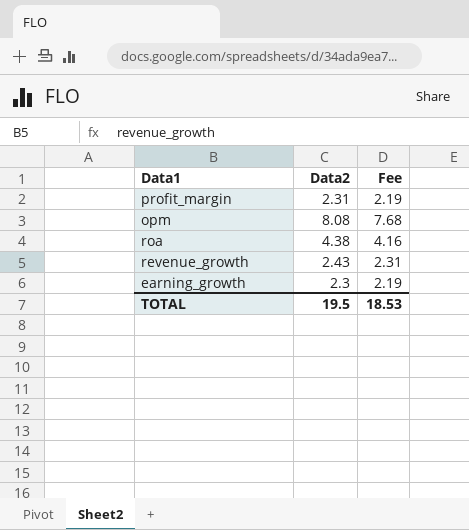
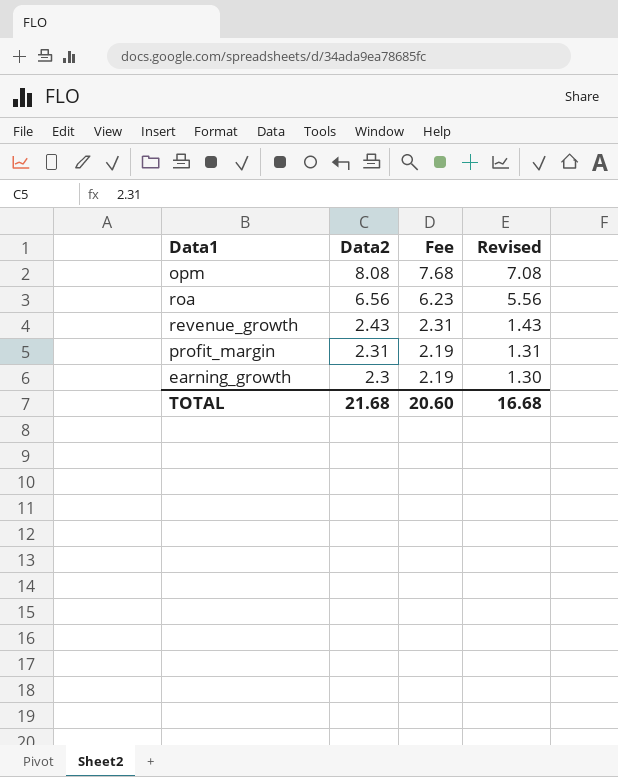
row order: none -> Data2 descending
column Revised | formula: none -> [Data2] - 1
roa | Data2: 4.38 -> 6.56
roa | Fee: 4.16 -> 6.23
TOTAL | Data2: 19.5 -> 21.68
TOTAL | Fee: 18.53 -> 20.60

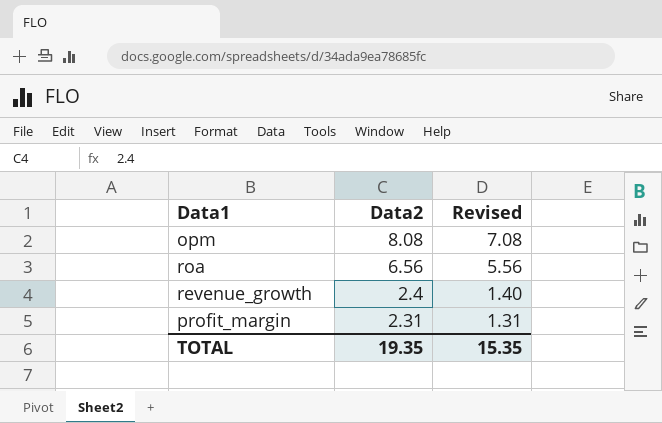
column Fee | formula: [Data2] * 0.95 -> none
row earning_growth: 2.3 | 2.19 | 1.30 -> none
revenue_growth | Data2: 2.43 -> 2.4
revenue_growth | Revised: 1.43 -> 1.40
TOTAL | Data2: 21.68 -> 19.35
TOTAL | Revised: 16.68 -> 15.35

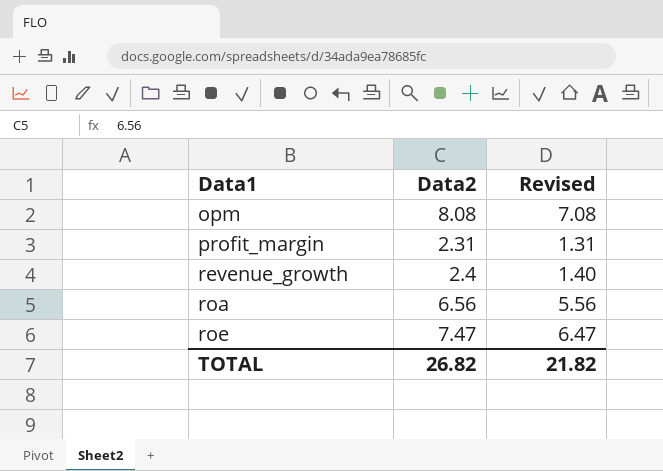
row order: Data2 descending -> Data1 ascending
row roe: none -> 7.47 | 6.47
TOTAL | Data2: 19.35 -> 26.82
TOTAL | Revised: 15.35 -> 21.82

